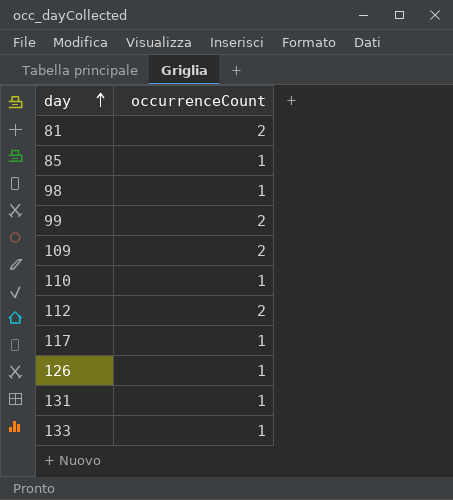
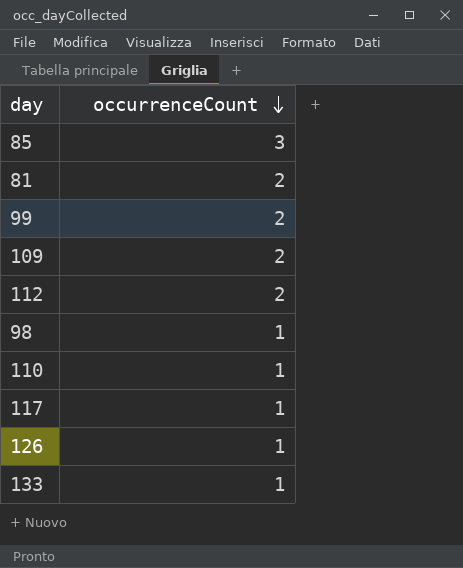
row order: day ascending -> occurrenceCount descending
row 131: 1 -> none
85 | occurrenceCount: 1 -> 3

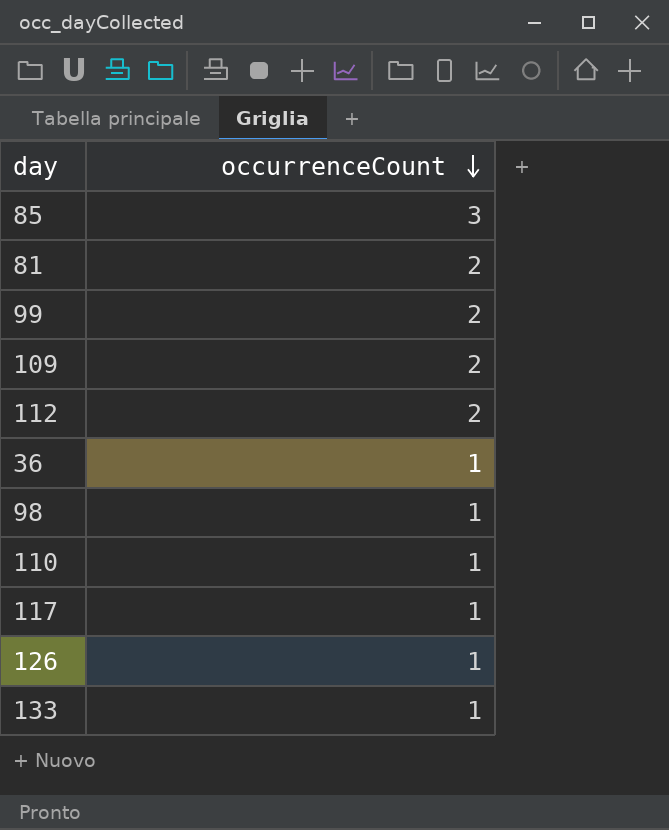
row 36: none -> 1

